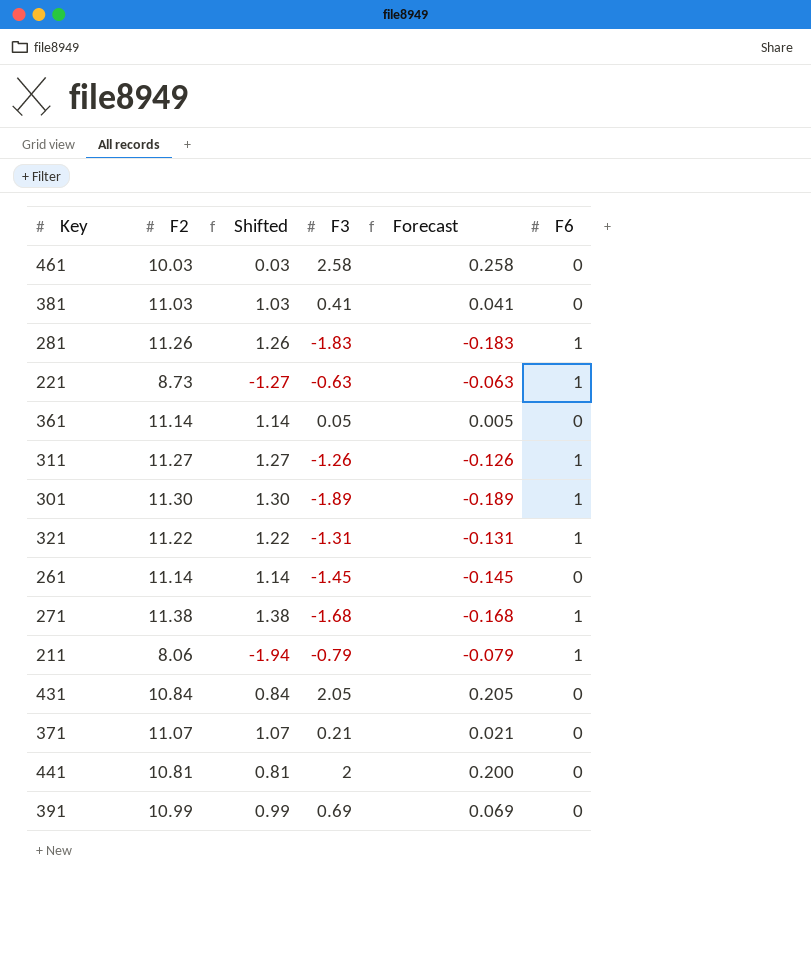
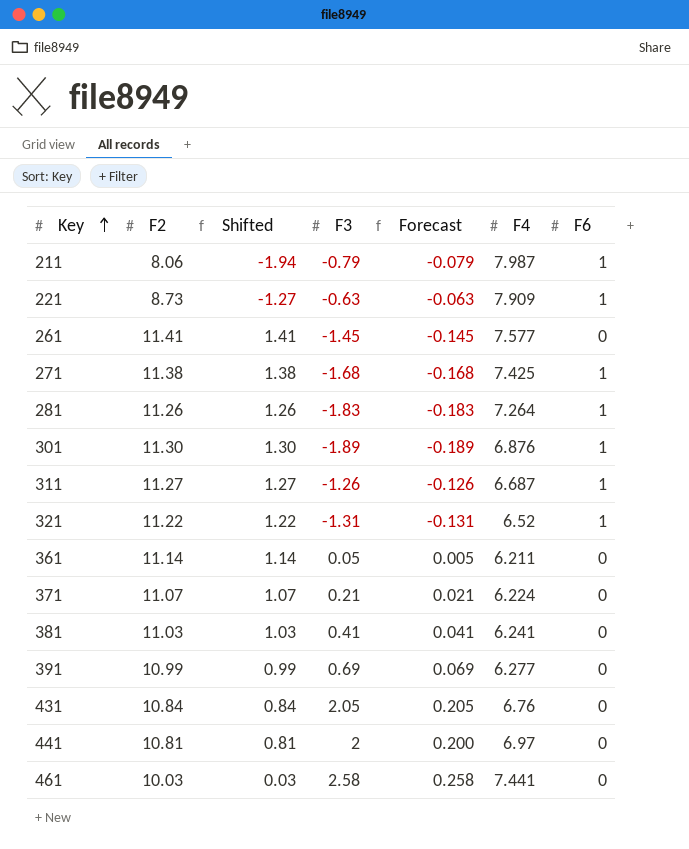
row order: none -> Key ascending
column F4 | position: none -> 6
261 | F2: 11.14 -> 11.41
261 | Shifted: 1.14 -> 1.41

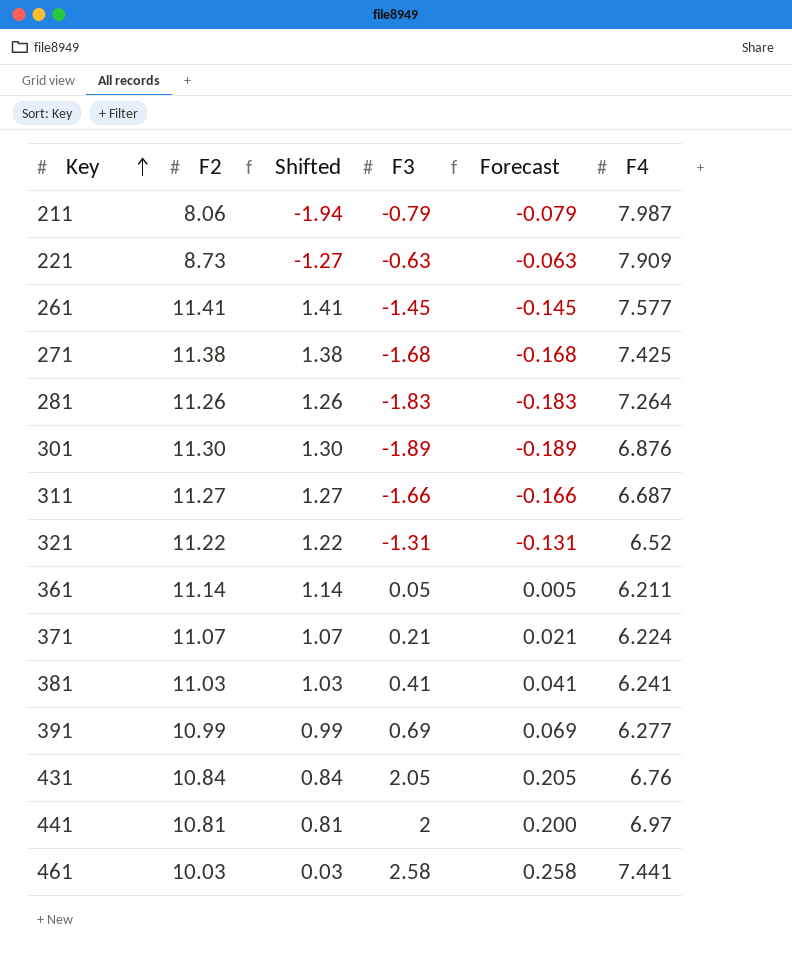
column F6 | position: 7 -> none
311 | F3: -1.26 -> -1.66
311 | Forecast: -0.126 -> -0.166

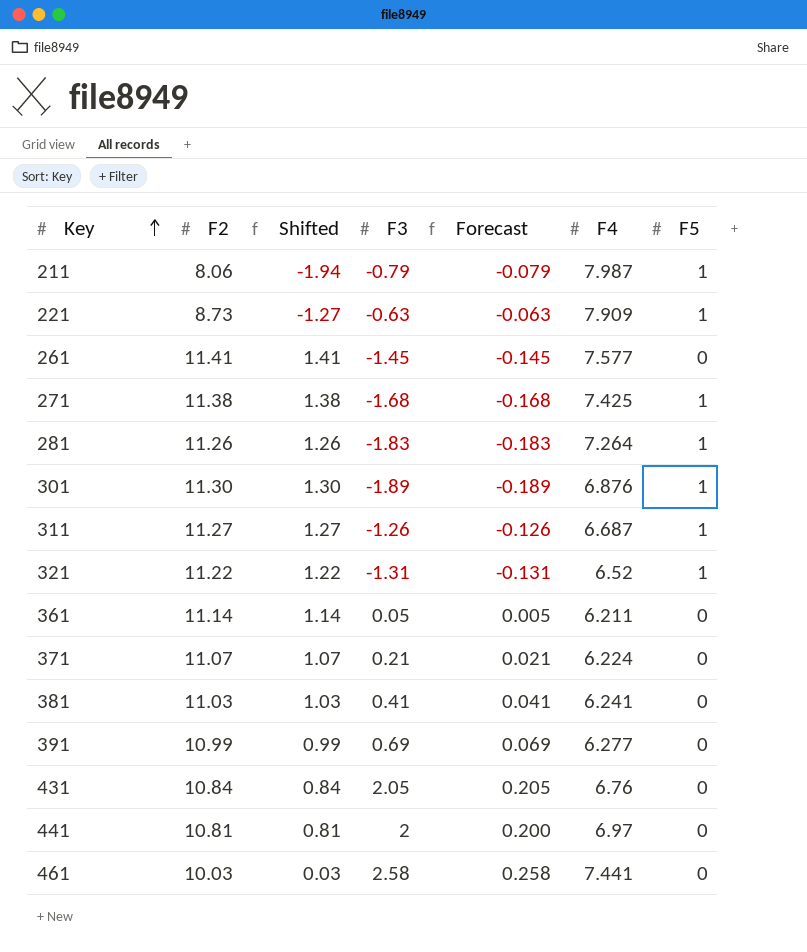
column F5 | position: none -> 7
311 | F3: -1.66 -> -1.26
311 | Forecast: -0.166 -> -0.126

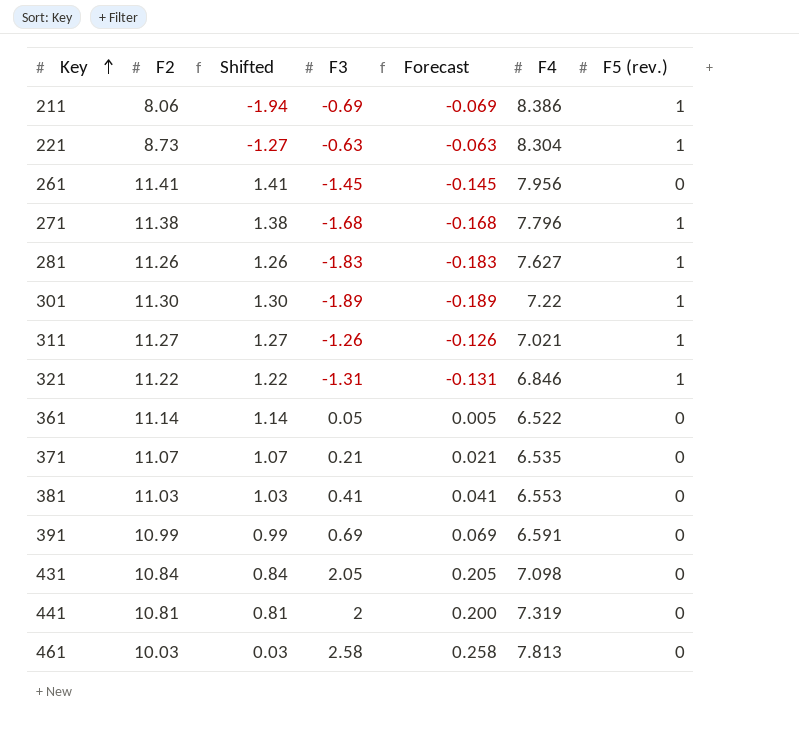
column name: F5 -> F5 (rev.)
211 | F3: -0.79 -> -0.69
211 | Forecast: -0.079 -> -0.069
211 | F4: 7.987 -> 8.386
221 | F4: 7.909 -> 8.304
261 | F4: 7.577 -> 7.956
271 | F4: 7.425 -> 7.796
281 | F4: 7.264 -> 7.627
301 | F4: 6.876 -> 7.22
311 | F4: 6.687 -> 7.021
321 | F4: 6.52 -> 6.846
361 | F4: 6.211 -> 6.522
371 | F4: 6.224 -> 6.535
381 | F4: 6.241 -> 6.553
391 | F4: 6.277 -> 6.591
431 | F4: 6.76 -> 7.098
441 | F4: 6.97 -> 7.319
461 | F4: 7.441 -> 7.813

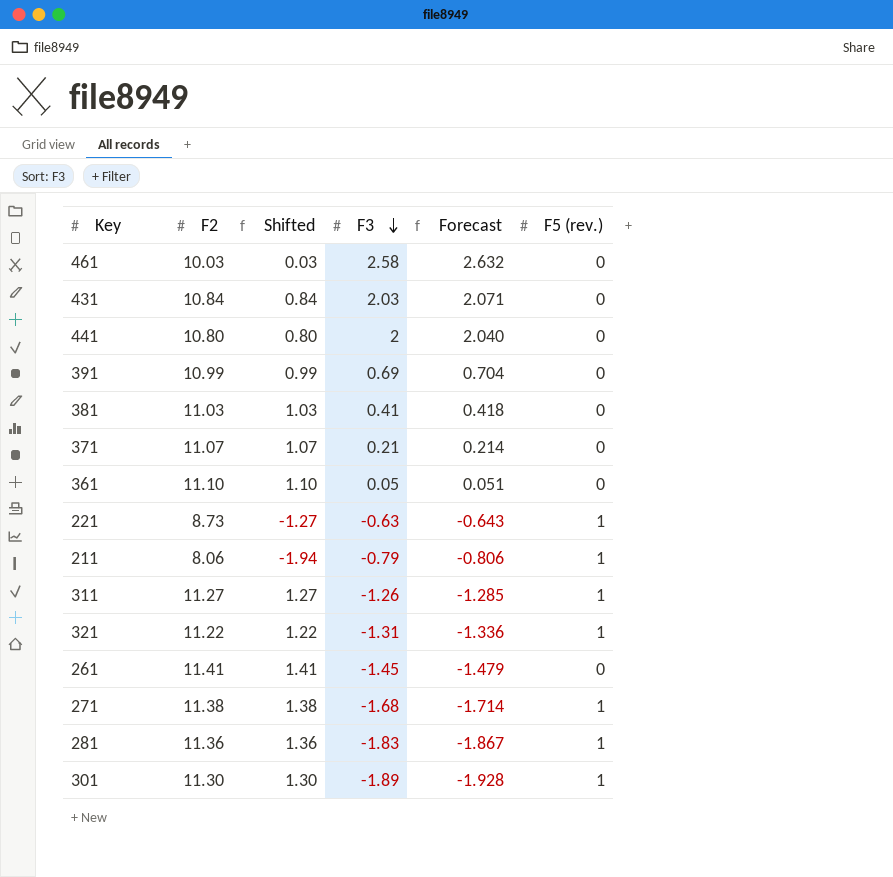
row order: Key ascending -> F3 descending
column F4 | position: 6 -> none
column Forecast | formula: [F3] * 0.1 -> [F3] * 1.02
431 | F3: 2.05 -> 2.03
441 | F2: 10.81 -> 10.80
441 | Shifted: 0.81 -> 0.80
361 | F2: 11.14 -> 11.10
361 | Shifted: 1.14 -> 1.10
211 | F3: -0.69 -> -0.79
281 | F2: 11.26 -> 11.36
281 | Shifted: 1.26 -> 1.36

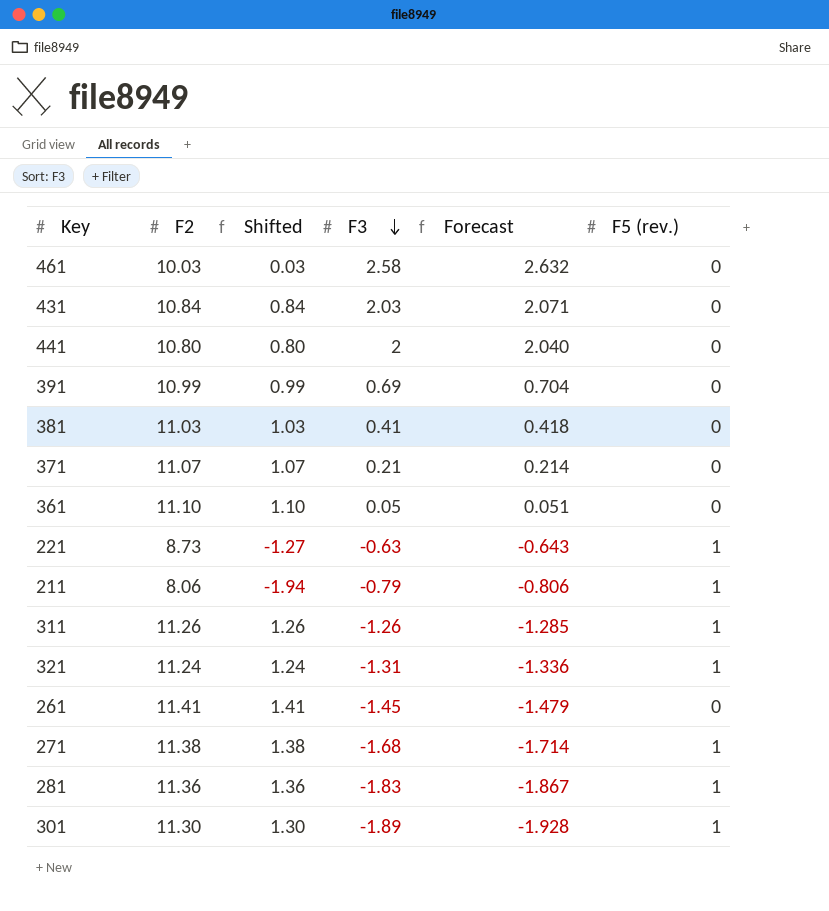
311 | F2: 11.27 -> 11.26
311 | Shifted: 1.27 -> 1.26
321 | F2: 11.22 -> 11.24
321 | Shifted: 1.22 -> 1.24

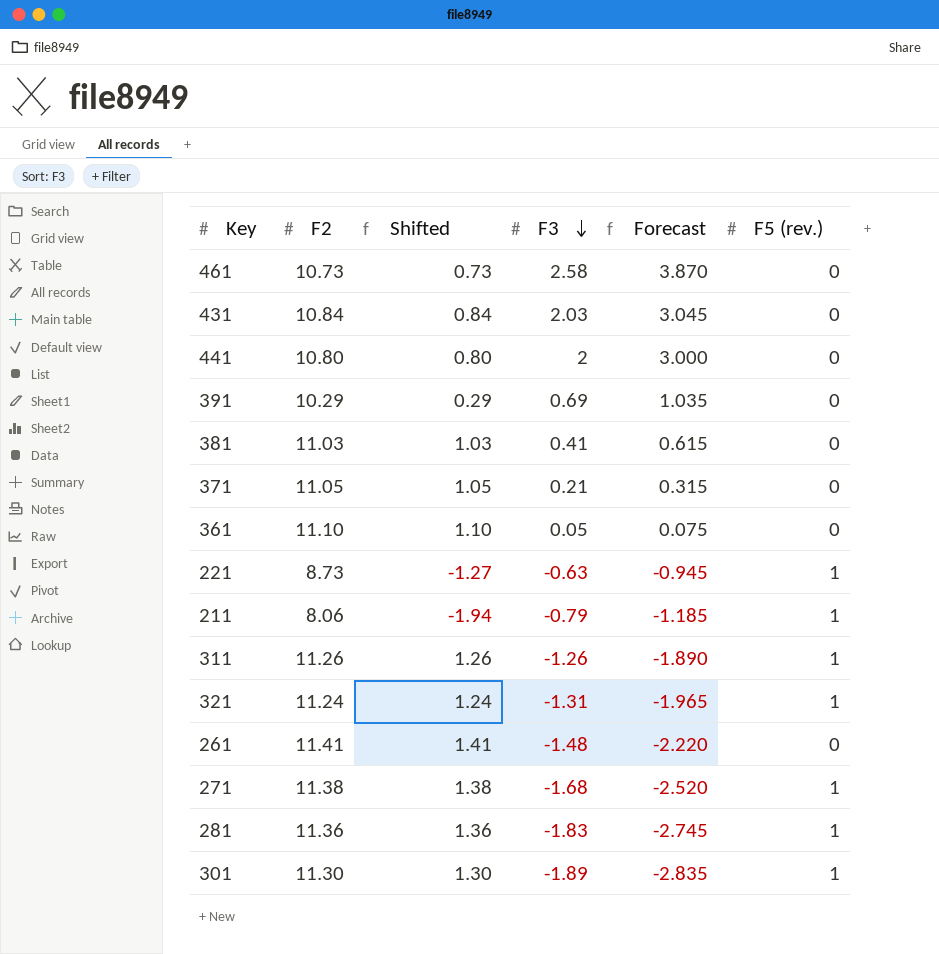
column Forecast | formula: [F3] * 1.02 -> [F3] * 1.5
461 | F2: 10.03 -> 10.73
461 | Shifted: 0.03 -> 0.73
391 | F2: 10.99 -> 10.29
391 | Shifted: 0.99 -> 0.29
371 | F2: 11.07 -> 11.05
371 | Shifted: 1.07 -> 1.05
261 | F3: -1.45 -> -1.48

